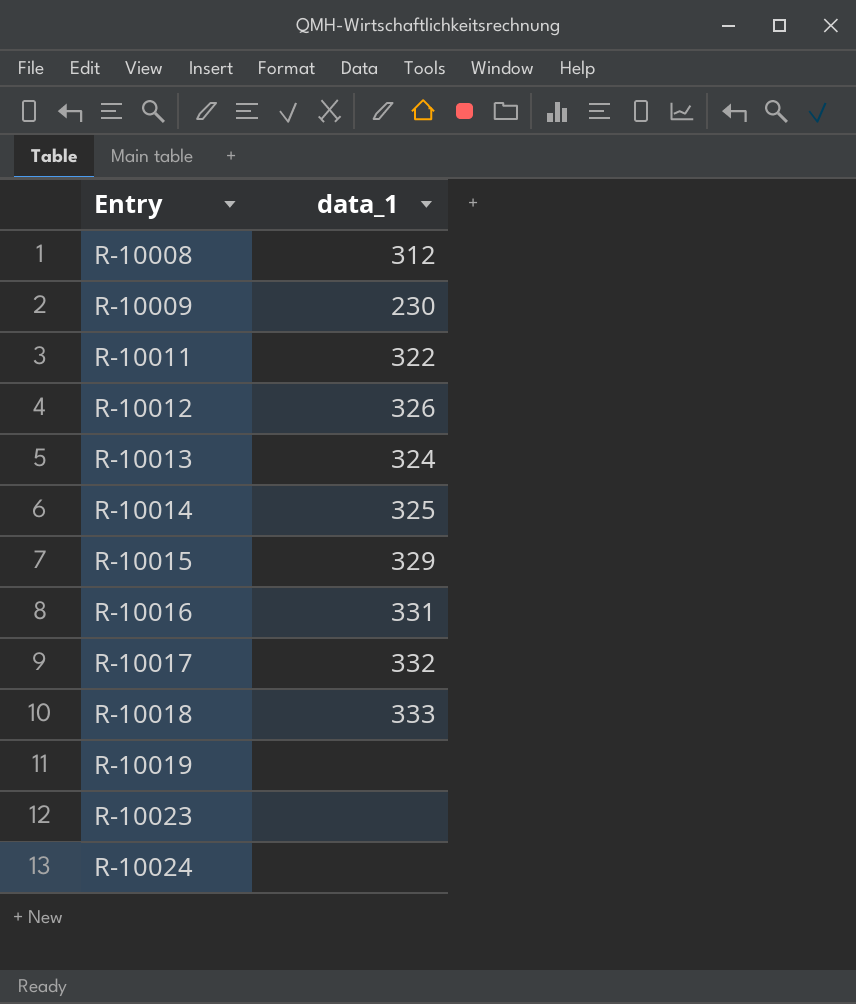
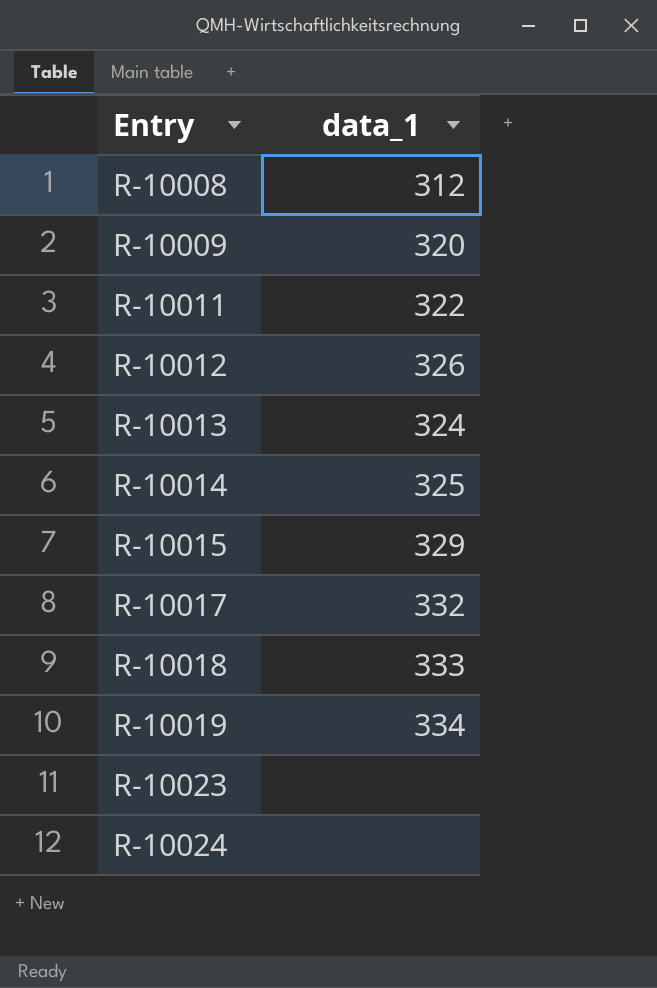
row R-10016: 331 -> none
R-10009 | data_1: 230 -> 320
R-10019 | data_1: none -> 334

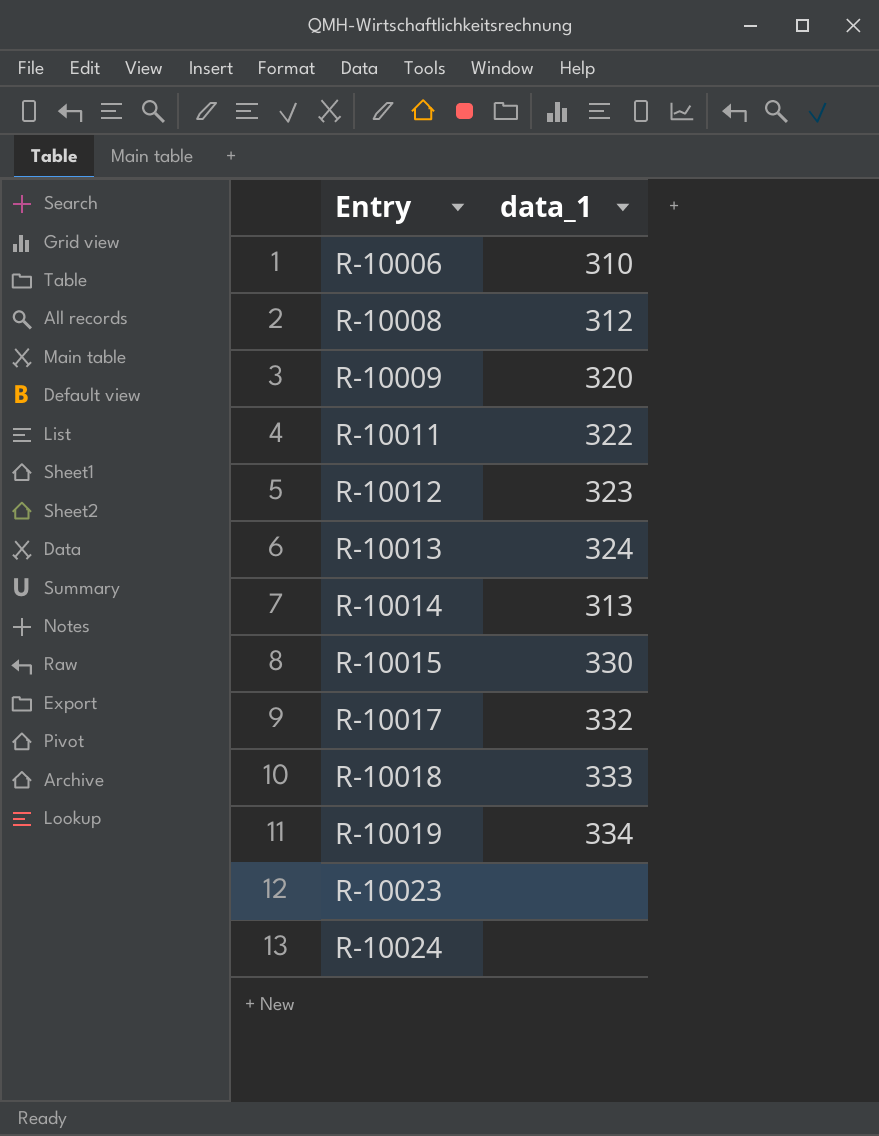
row R-10006: none -> 310
R-10012 | data_1: 326 -> 323
R-10014 | data_1: 325 -> 313
R-10015 | data_1: 329 -> 330

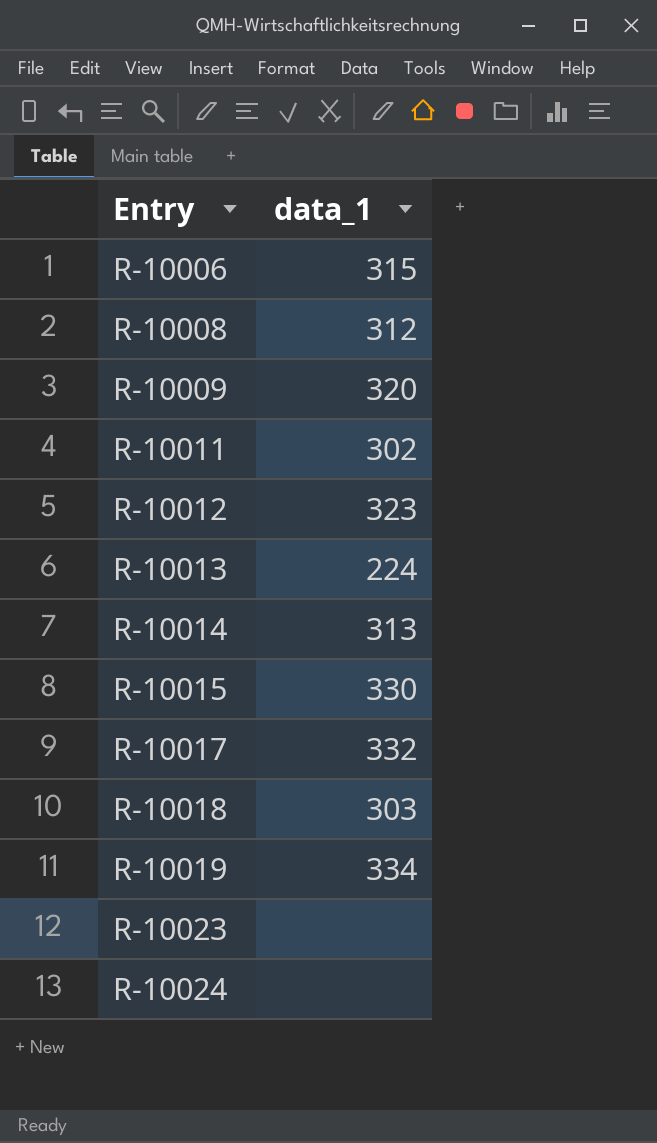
R-10006 | data_1: 310 -> 315
R-10011 | data_1: 322 -> 302
R-10013 | data_1: 324 -> 224
R-10018 | data_1: 333 -> 303

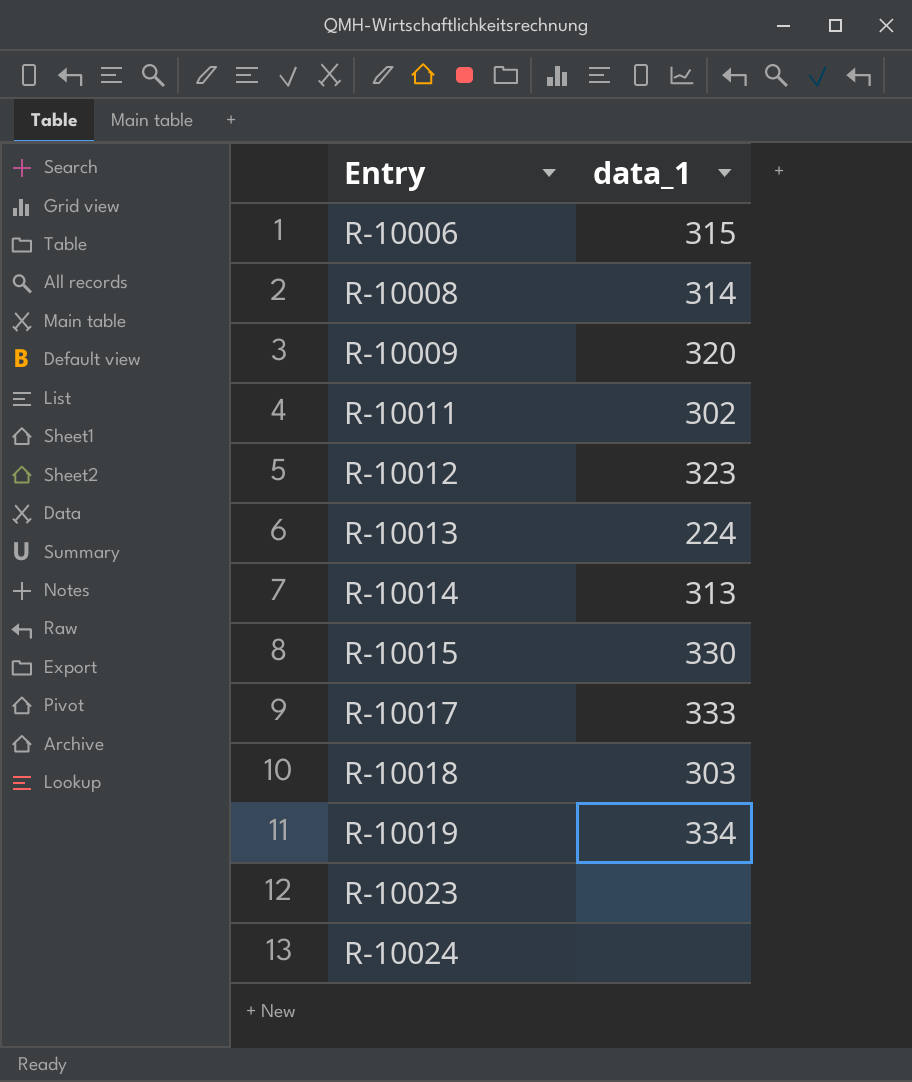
R-10008 | data_1: 312 -> 314
R-10017 | data_1: 332 -> 333

